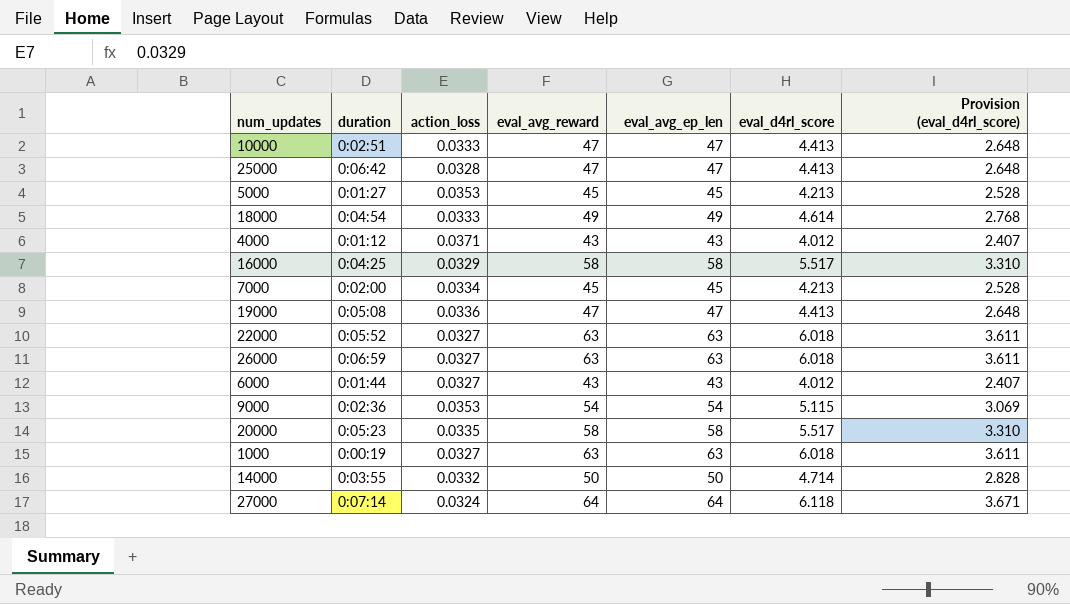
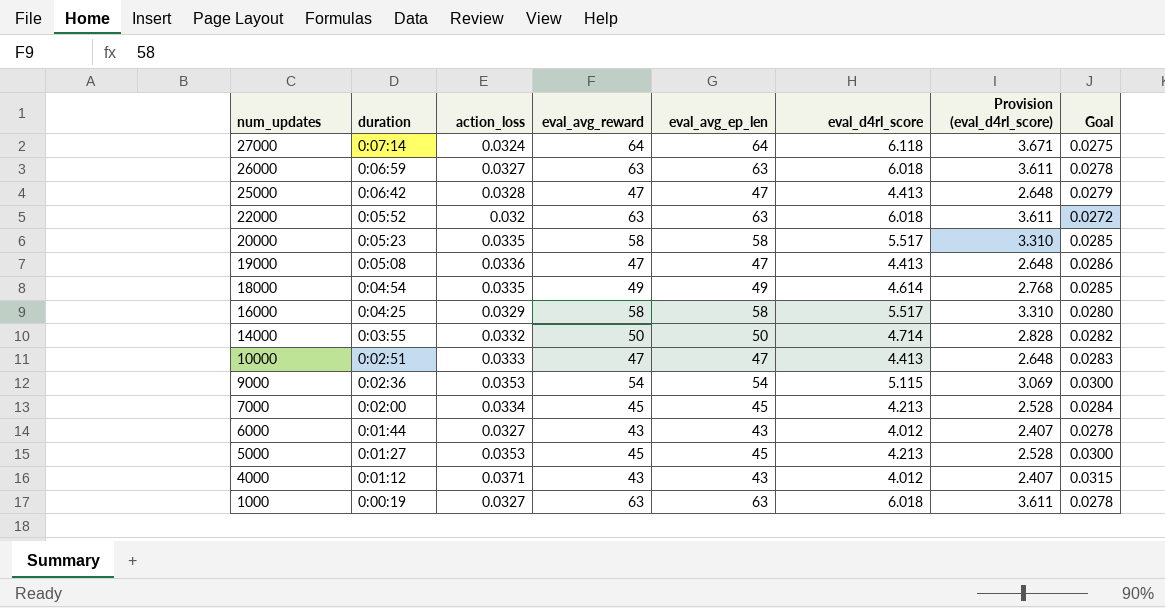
row order: none -> num_updates descending
column Goal | formula: none -> [action_loss] * 0.85
22000 | action_loss: 0.0327 -> 0.032
18000 | action_loss: 0.0333 -> 0.0335

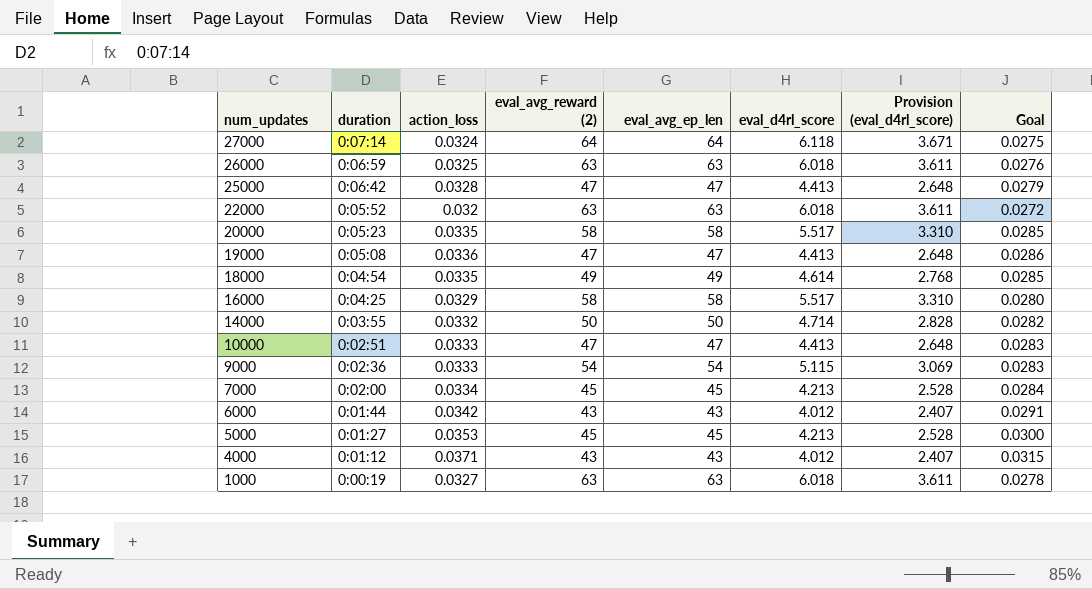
column name: eval_avg_reward -> eval_avg_reward (2)
26000 | action_loss: 0.0327 -> 0.0325
26000 | Goal: 0.0278 -> 0.0276
9000 | action_loss: 0.0353 -> 0.0333
9000 | Goal: 0.0300 -> 0.0283
6000 | action_loss: 0.0327 -> 0.0342
6000 | Goal: 0.0278 -> 0.0291

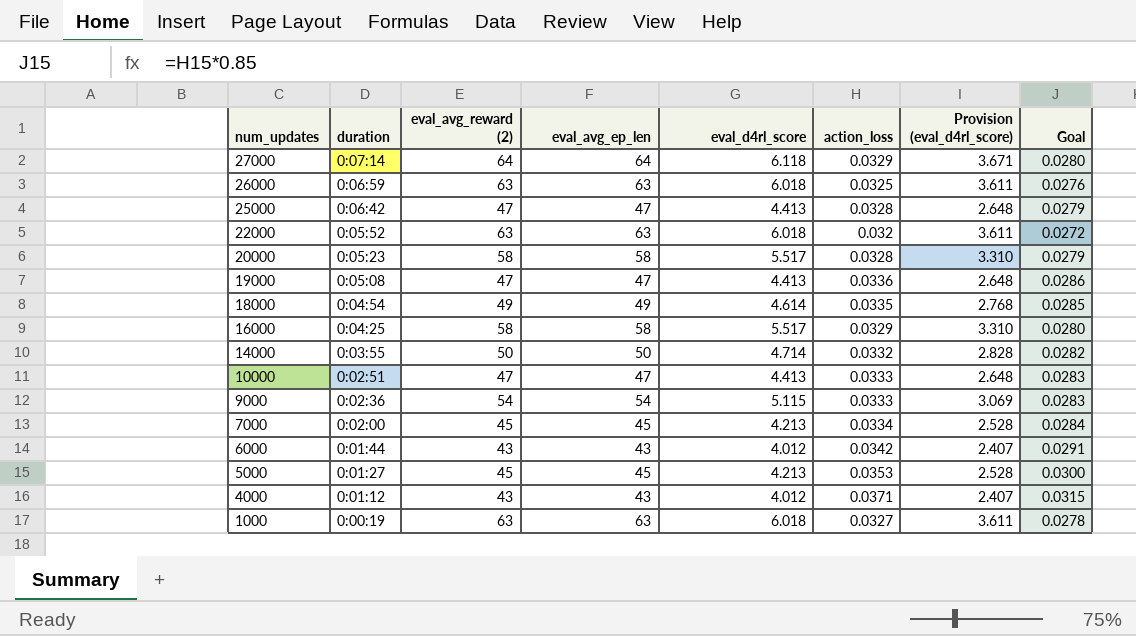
column action_loss | position: 3 -> 6
27000 | action_loss: 0.0324 -> 0.0329
27000 | Goal: 0.0275 -> 0.0280
20000 | action_loss: 0.0335 -> 0.0328
20000 | Goal: 0.0285 -> 0.0279

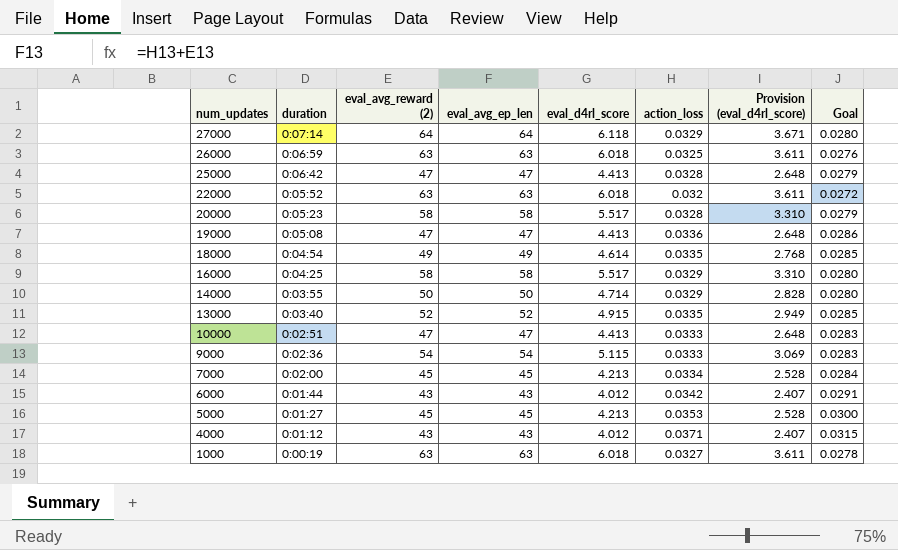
14000 | action_loss: 0.0332 -> 0.0329
14000 | Goal: 0.0282 -> 0.0280
row 13000: none -> 0:03:40 | 52 | 52 | 4.915 | 0.0335 | 2.949 | 0.0285

